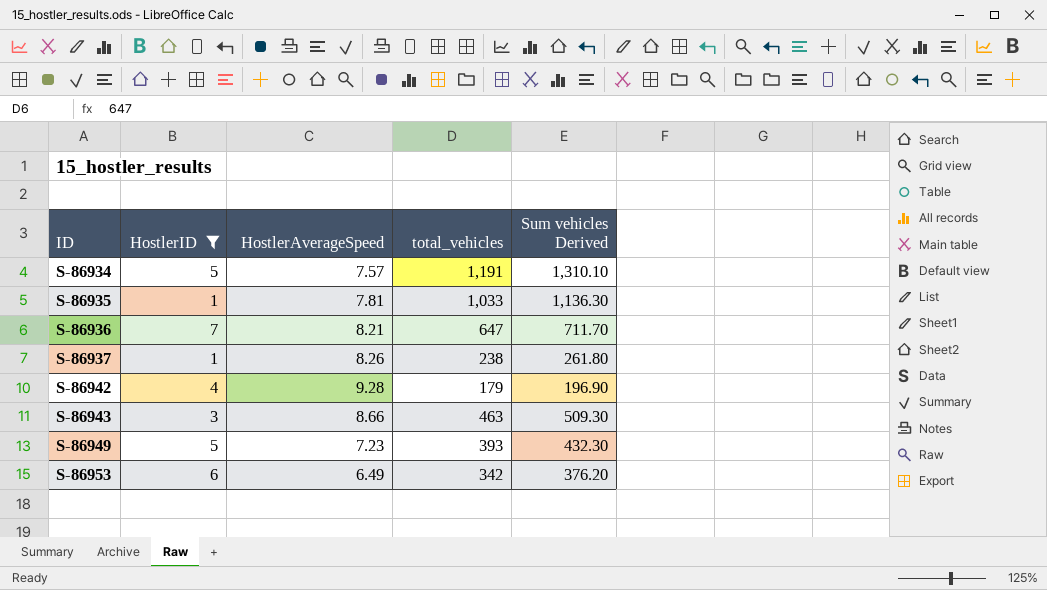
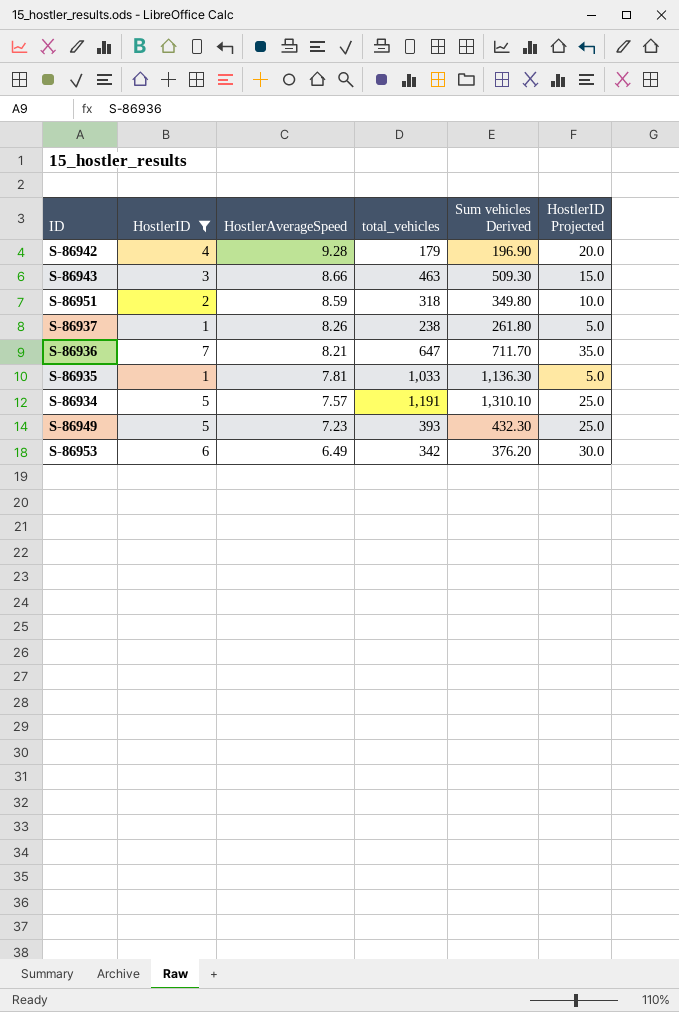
row order: ID ascending -> HostlerAverageSpeed descending
column HostlerID Projected | formula: none -> [HostlerID] * 5
row S-86951: none -> 2 | 8.59 | 318 | 349.80 | 10.0

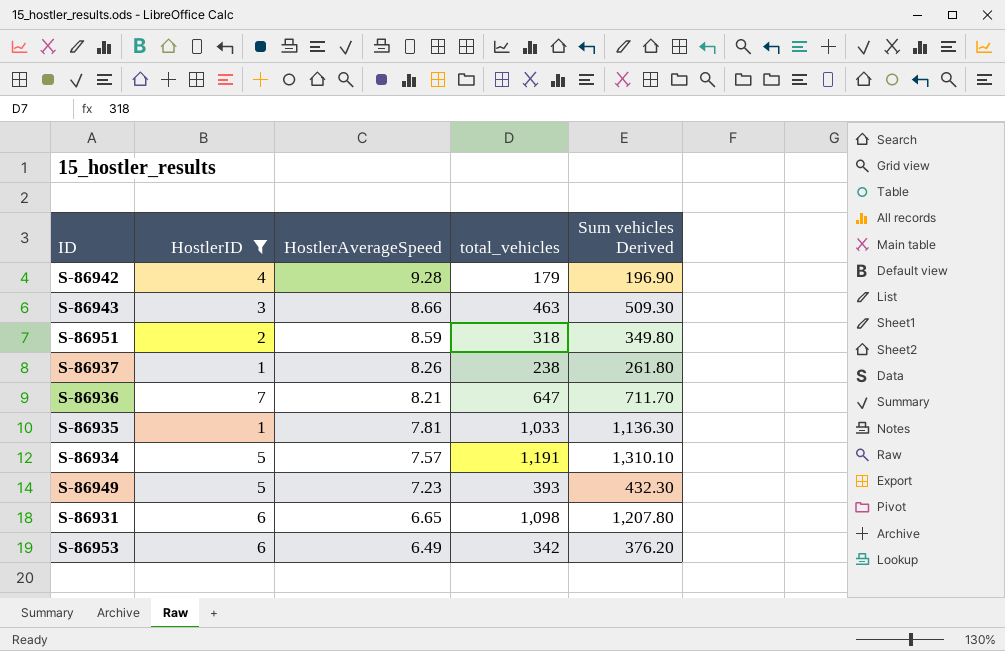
column HostlerID Projected | formula: [HostlerID] * 5 -> none
row S-86931: none -> 6 | 6.65 | 1,098 | 1,207.80

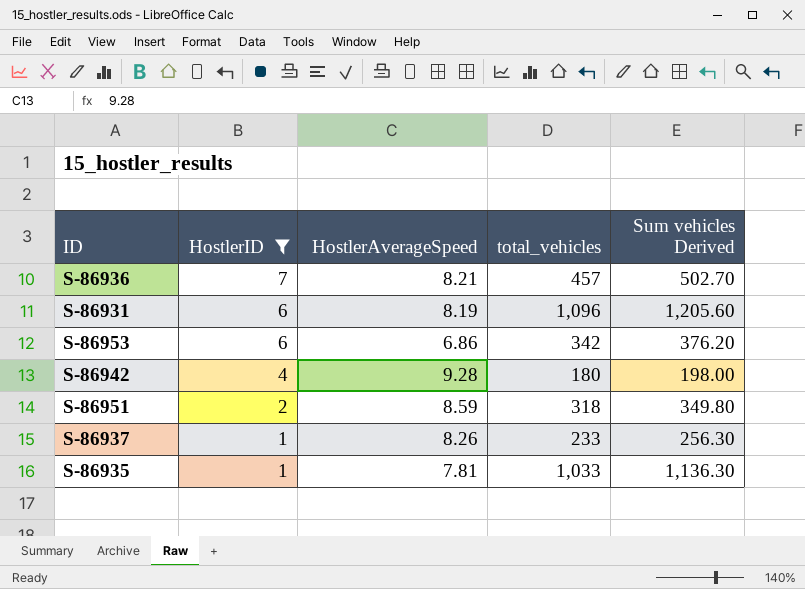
row order: HostlerAverageSpeed descending -> HostlerID descending
row S-86943: 3 | 8.66 | 463 | 509.30 -> none
row S-86934: 5 | 7.57 | 1,191 | 1,310.10 -> none
row S-86949: 5 | 7.23 | 393 | 432.30 -> none
S-86936 | total_vehicles: 647 -> 457
S-86936 | Sum vehicles Derived: 711.70 -> 502.70
S-86931 | HostlerAverageSpeed: 6.65 -> 8.19
S-86931 | total_vehicles: 1,098 -> 1,096
S-86931 | Sum vehicles Derived: 1,207.80 -> 1,205.60
S-86953 | HostlerAverageSpeed: 6.49 -> 6.86
S-86942 | total_vehicles: 179 -> 180
S-86942 | Sum vehicles Derived: 196.90 -> 198.00
S-86937 | total_vehicles: 238 -> 233
S-86937 | Sum vehicles Derived: 261.80 -> 256.30

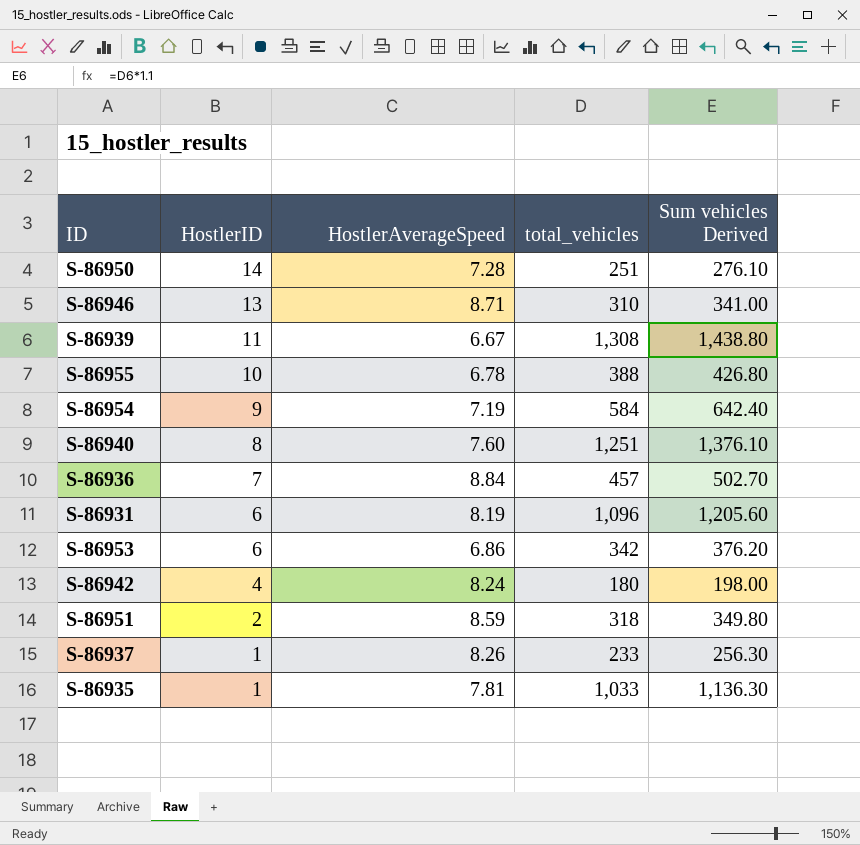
filter: HostlerID <= 7 -> none
S-86936 | HostlerAverageSpeed: 8.21 -> 8.84
S-86942 | HostlerAverageSpeed: 9.28 -> 8.24

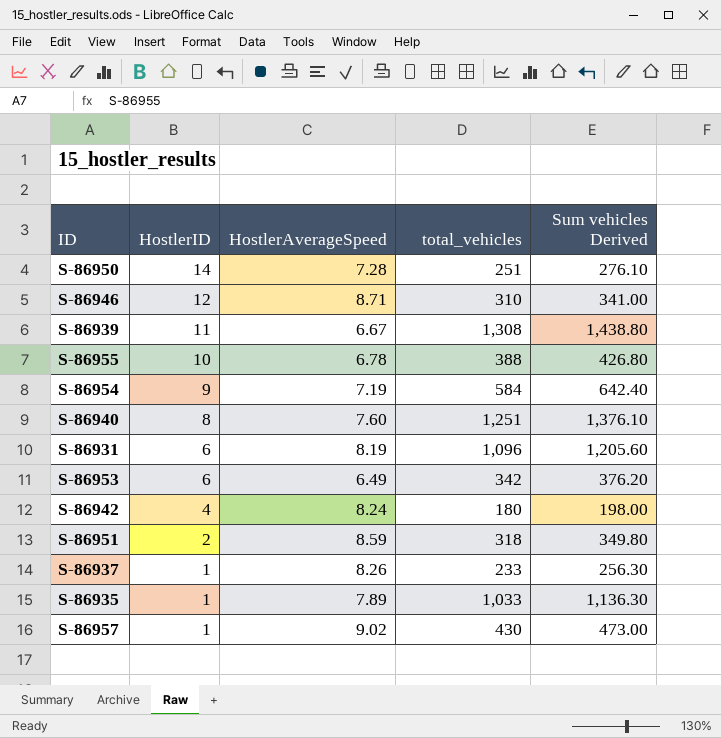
row S-86936: 7 | 8.84 | 457 | 502.70 -> none
S-86946 | HostlerID: 13 -> 12
S-86953 | HostlerAverageSpeed: 6.86 -> 6.49
S-86935 | HostlerAverageSpeed: 7.81 -> 7.89
row S-86957: none -> 1 | 9.02 | 430 | 473.00

